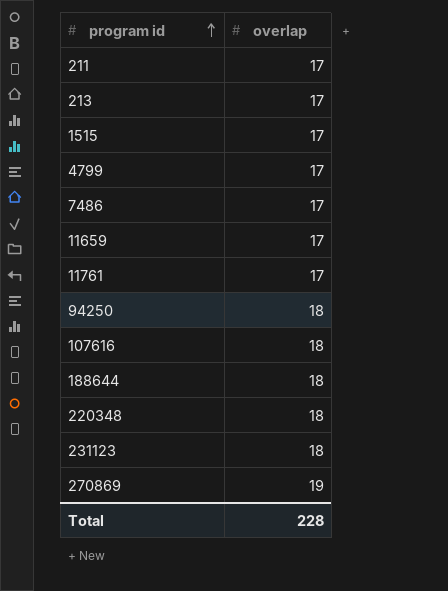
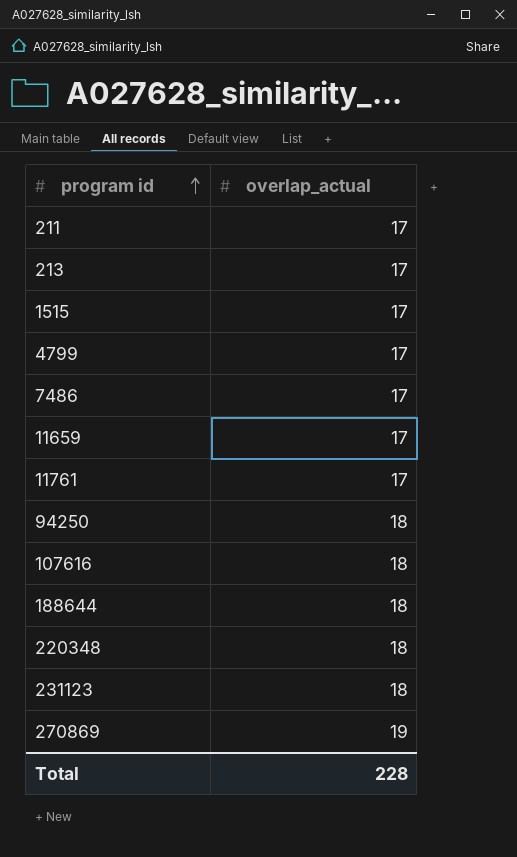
column name: overlap -> overlap_actual

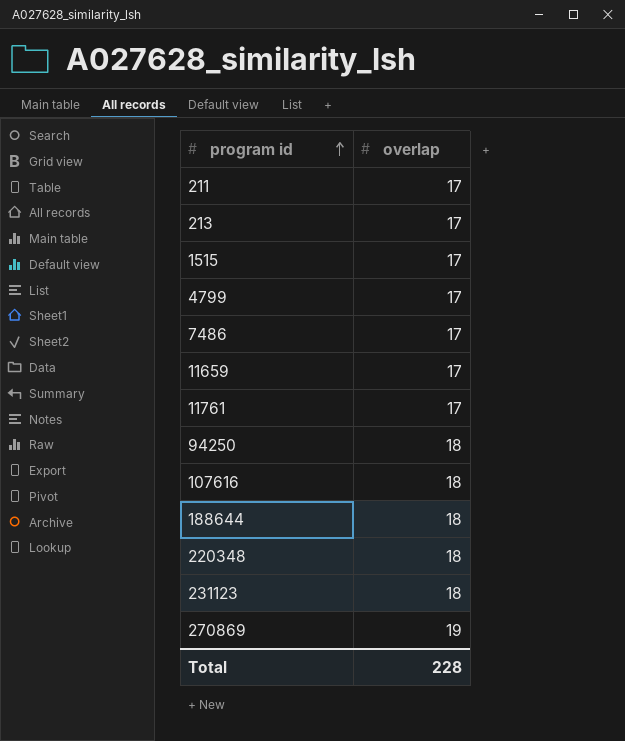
column name: overlap_actual -> overlap

